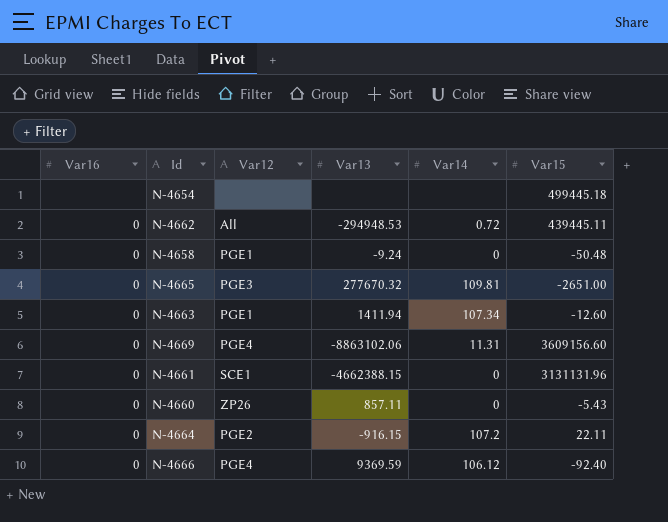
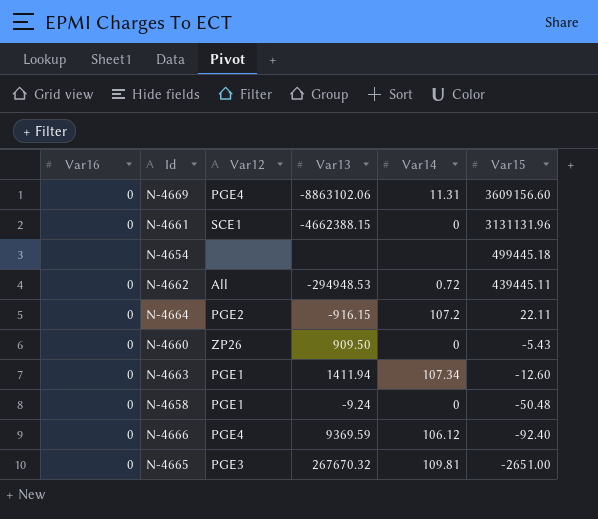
row order: none -> Var15 descending
N-4660 | Var13: 857.11 -> 909.50
N-4665 | Var13: 277670.32 -> 267670.32

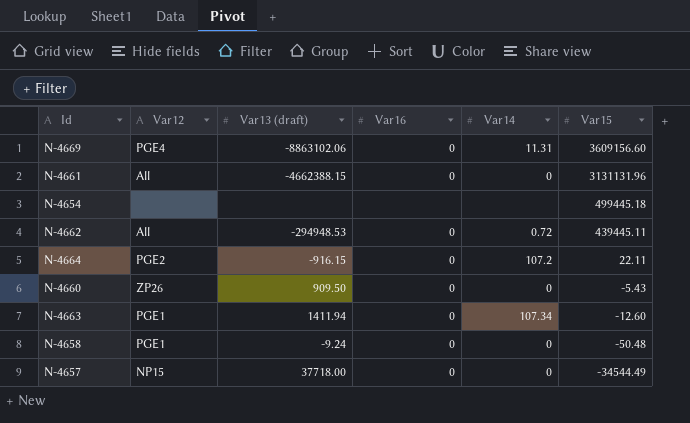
column name: Var13 -> Var13 (draft)
column Var16 | position: 1 -> 4
row N-4666: 0 | PGE4 | 9369.59 | 106.12 | -92.40 -> none
row N-4665: 0 | PGE3 | 267670.32 | 109.81 | -2651.00 -> none
N-4661 | Var12: SCE1 -> All
row N-4657: none -> NP15 | 37718.00 | 0 | 0 | -34544.49

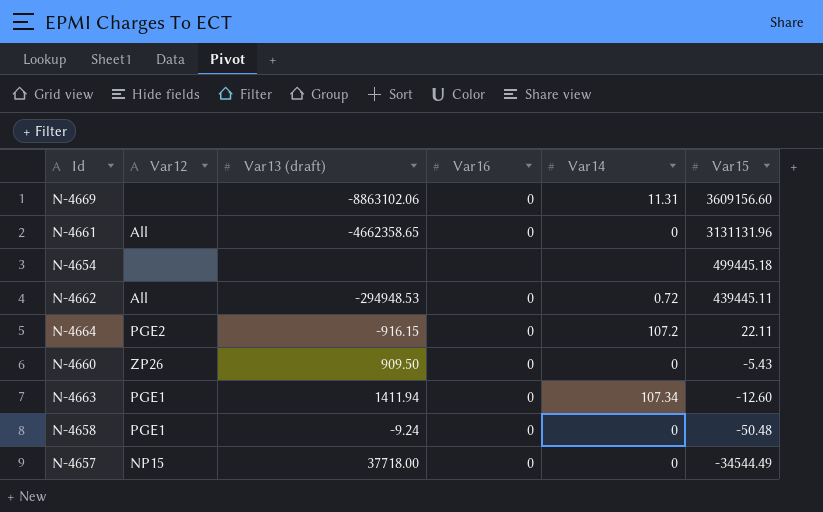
N-4669 | Var12: PGE4 -> none
N-4661 | Var13 (draft): -4662388.15 -> -4662358.65

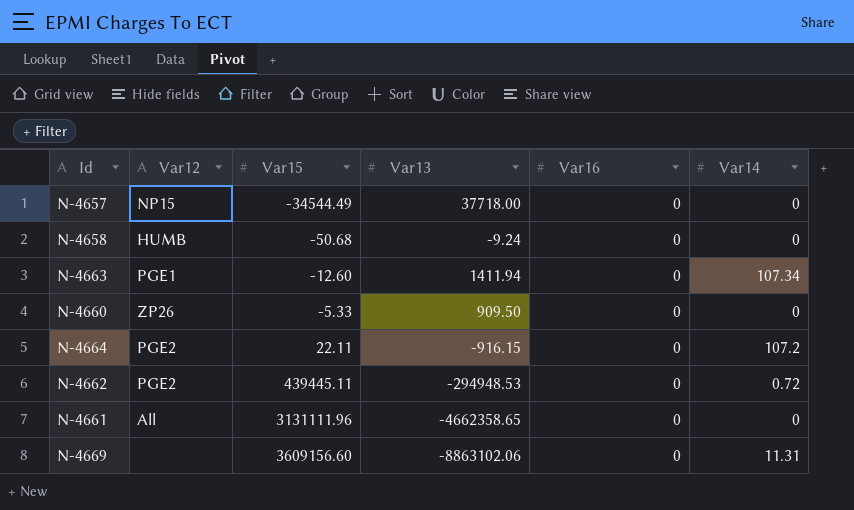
row order: Var15 descending -> Var15 ascending
column Var15 | position: 6 -> 3
column name: Var13 (draft) -> Var13
row N-4654: none | none | none | none | 499445.18 -> none
N-4658 | Var12: PGE1 -> HUMB
N-4658 | Var15: -50.48 -> -50.68
N-4660 | Var15: -5.43 -> -5.33
N-4662 | Var12: All -> PGE2
N-4661 | Var15: 3131131.96 -> 3131111.96

